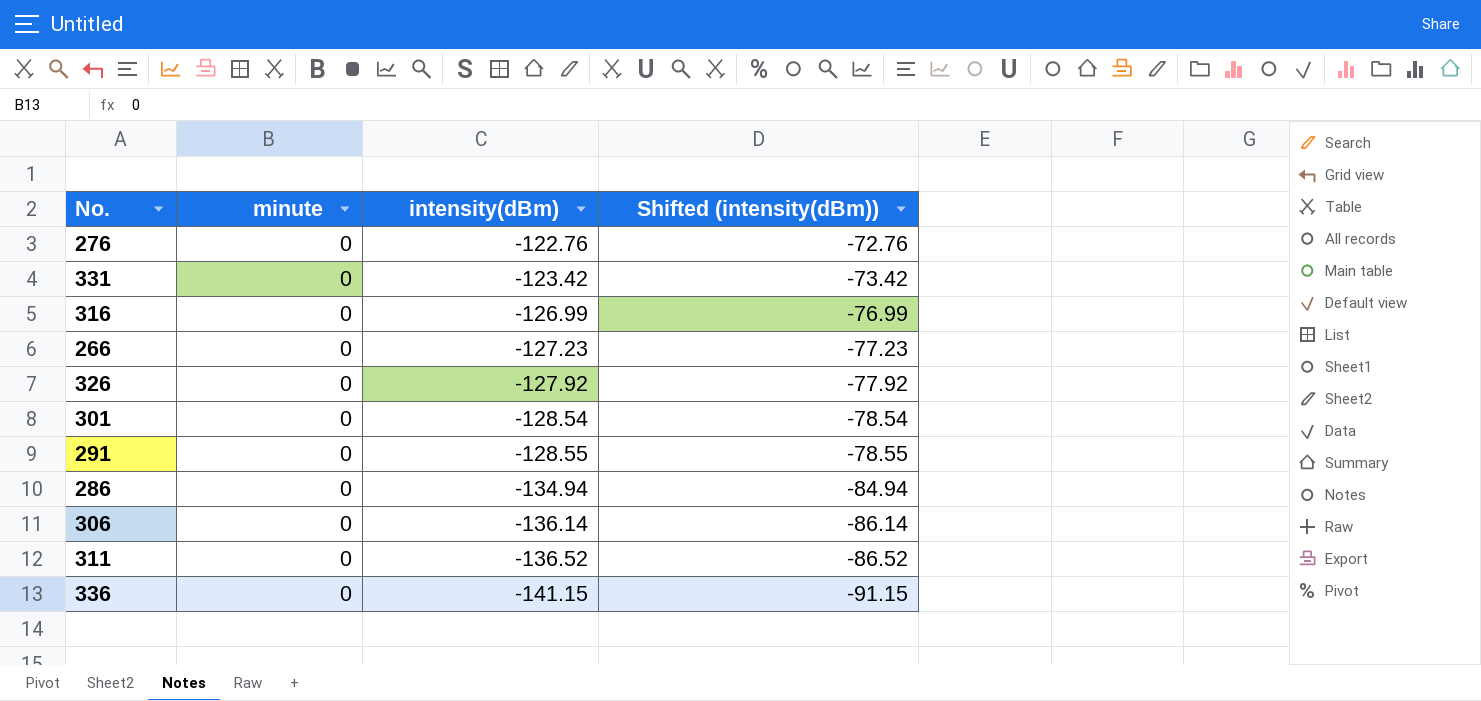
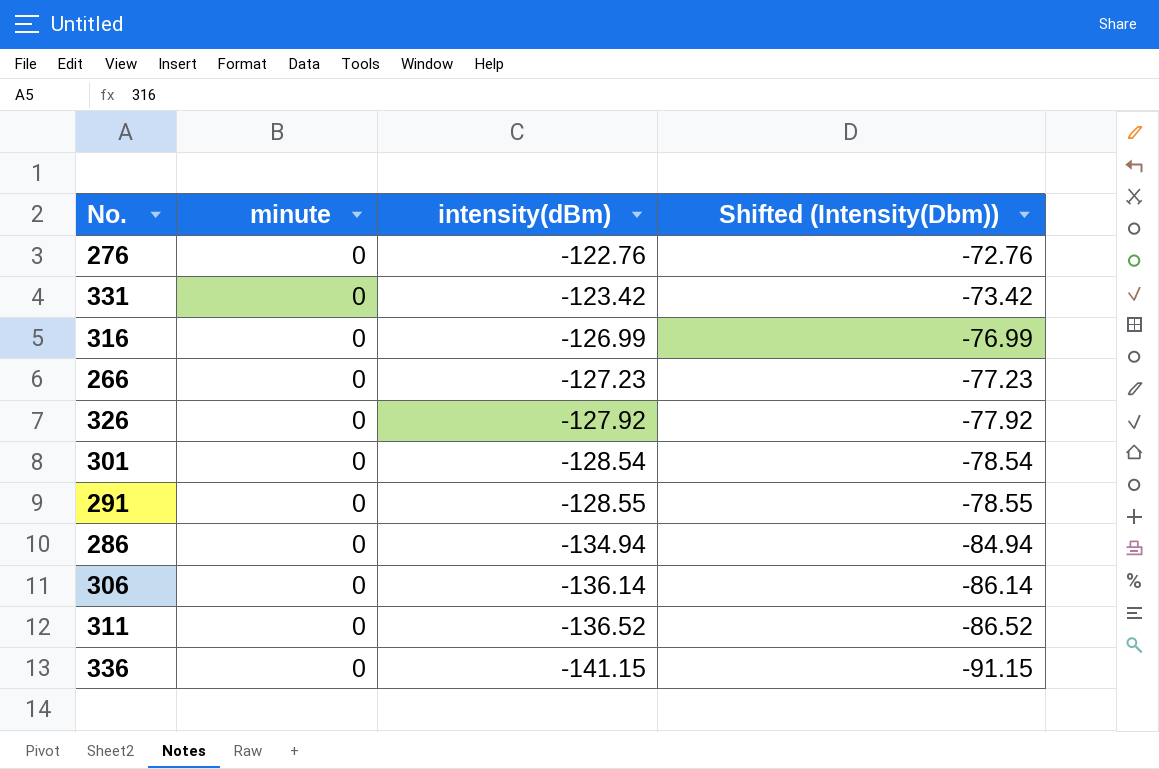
column name: Shifted (intensity(dBm)) -> Shifted (Intensity(Dbm))

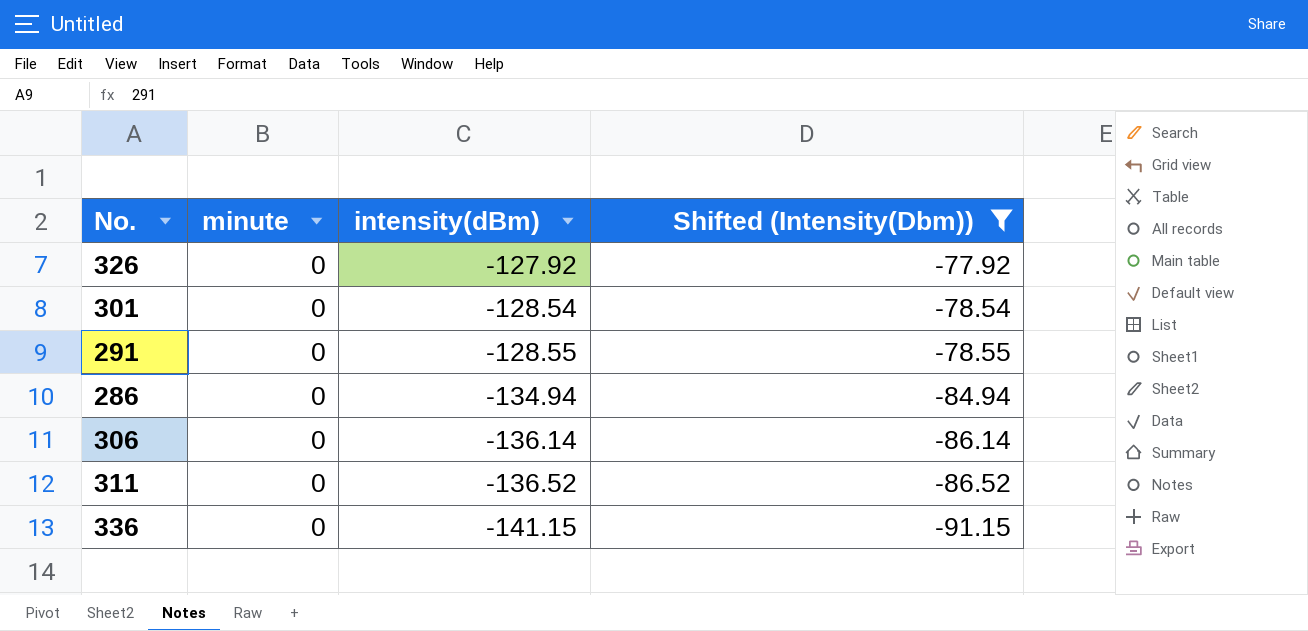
filter: none -> Shifted (Intensity(Dbm)) <= -77.92

